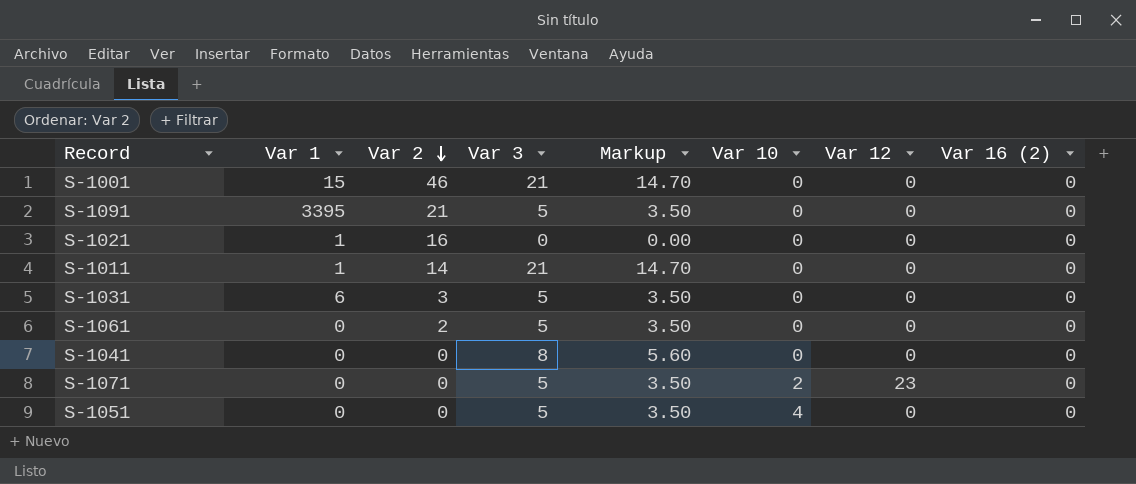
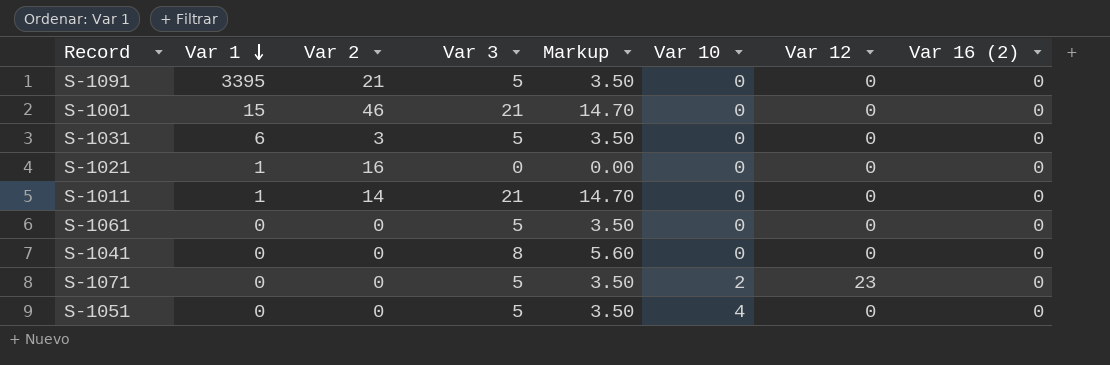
row order: Var 2 descending -> Var 1 descending
S-1061 | Var 2: 2 -> 0

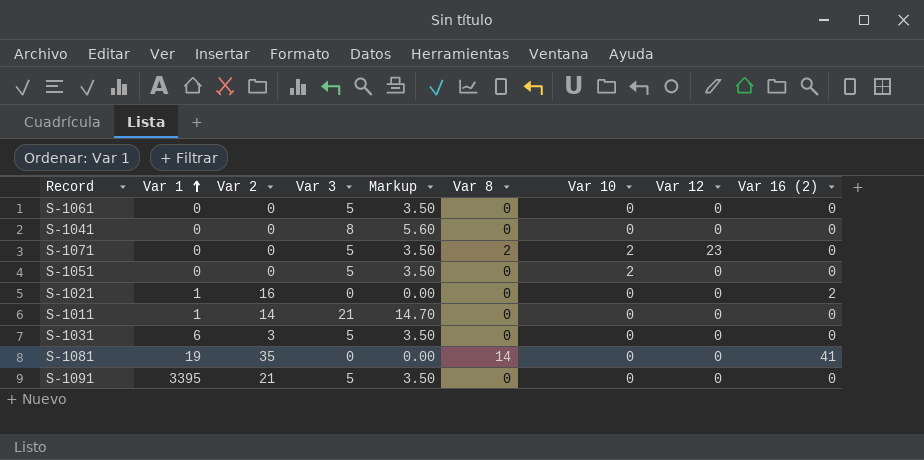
row order: Var 1 descending -> Var 1 ascending
column Var 8 | position: none -> 6
row S-1001: 15 | 46 | 21 | 14.70 | 0 | 0 | 0 -> none
S-1051 | Var 10: 4 -> 2
S-1021 | Var 16 (2): 0 -> 2
row S-1081: none -> 19 | 35 | 0 | 0.00 | 14 | 0 | 0 | 41

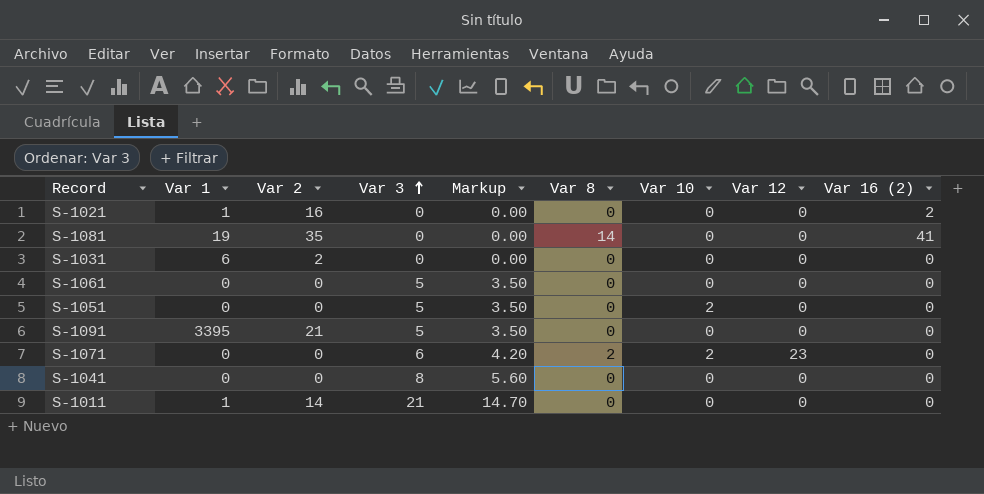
row order: Var 1 ascending -> Var 3 ascending
S-1031 | Var 2: 3 -> 2
S-1031 | Var 3: 5 -> 0
S-1031 | Markup: 3.50 -> 0.00
S-1071 | Var 3: 5 -> 6
S-1071 | Markup: 3.50 -> 4.20

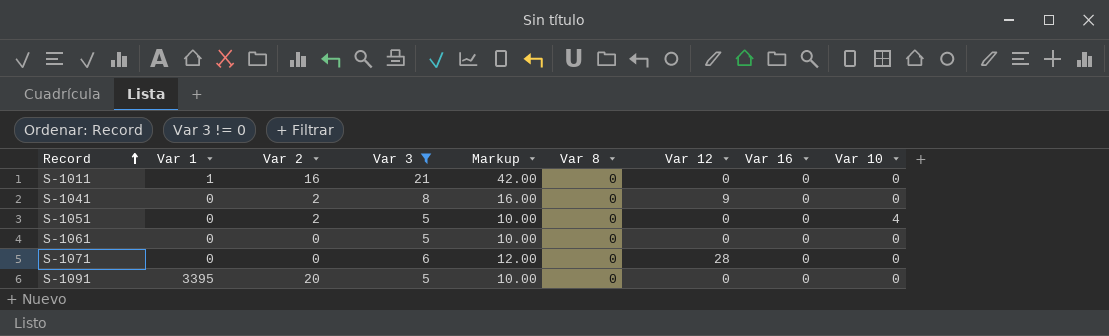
filter: none -> Var 3 != 0
row order: Var 3 ascending -> Record ascending
column Markup | formula: [Var 3] * 0.7 -> [Var 3] * 2
column name: Var 16 (2) -> Var 16
column Var 10 | position: 7 -> 9
S-1011 | Var 2: 14 -> 16
S-1041 | Var 2: 0 -> 2
S-1041 | Var 12: 0 -> 9
S-1051 | Var 2: 0 -> 2
S-1051 | Var 10: 2 -> 4
S-1071 | Var 8: 2 -> 0
S-1071 | Var 12: 23 -> 28
S-1071 | Var 10: 2 -> 0
S-1091 | Var 2: 21 -> 20

